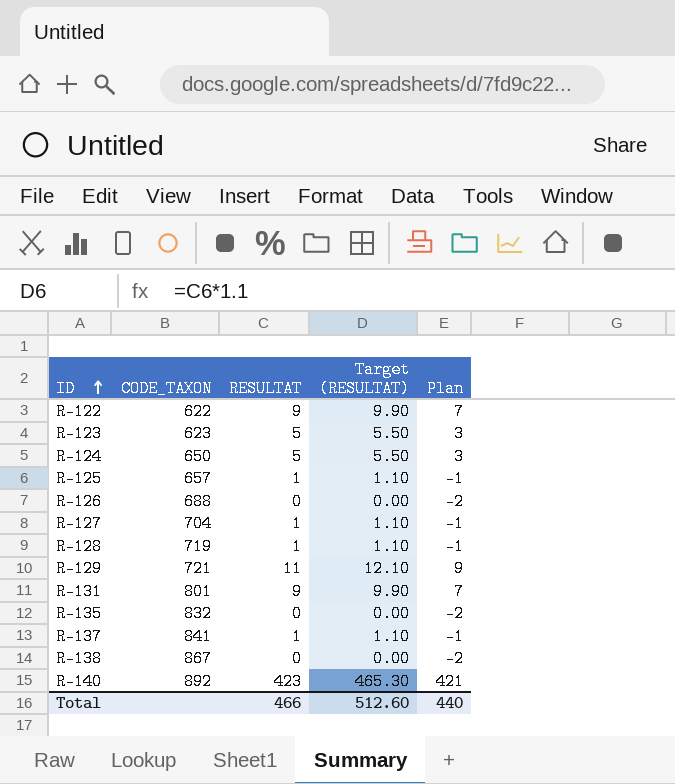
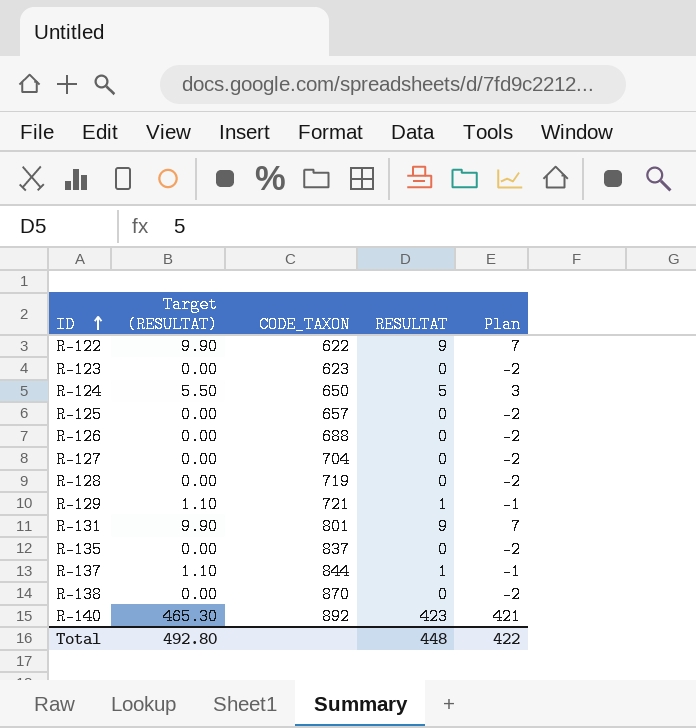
column Target (RESULTAT) | position: 4 -> 2
R-123 | Target (RESULTAT): 5.50 -> 0.00
R-123 | RESULTAT: 5 -> 0
R-123 | Plan: 3 -> -2
R-125 | Target (RESULTAT): 1.10 -> 0.00
R-125 | RESULTAT: 1 -> 0
R-125 | Plan: -1 -> -2
R-127 | Target (RESULTAT): 1.10 -> 0.00
R-127 | RESULTAT: 1 -> 0
R-127 | Plan: -1 -> -2
R-128 | Target (RESULTAT): 1.10 -> 0.00
R-128 | RESULTAT: 1 -> 0
R-128 | Plan: -1 -> -2
R-129 | Target (RESULTAT): 12.10 -> 1.10
R-129 | RESULTAT: 11 -> 1
R-129 | Plan: 9 -> -1
R-135 | CODE_TAXON: 832 -> 837
R-137 | CODE_TAXON: 841 -> 844
R-138 | CODE_TAXON: 867 -> 870
Total | Target (RESULTAT): 512.60 -> 492.80
Total | RESULTAT: 466 -> 448
Total | Plan: 440 -> 422

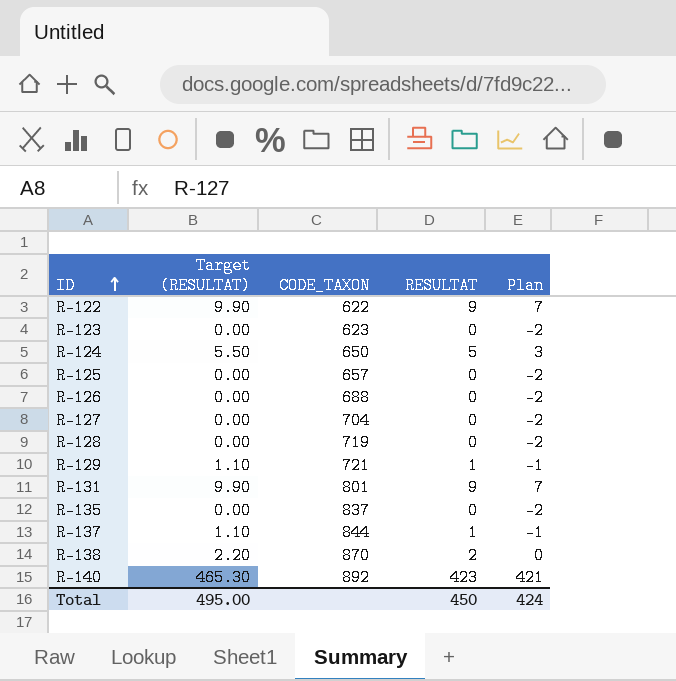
R-138 | Target (RESULTAT): 0.00 -> 2.20
R-138 | RESULTAT: 0 -> 2
R-138 | Plan: -2 -> 0
Total | Target (RESULTAT): 492.80 -> 495.00
Total | RESULTAT: 448 -> 450
Total | Plan: 422 -> 424

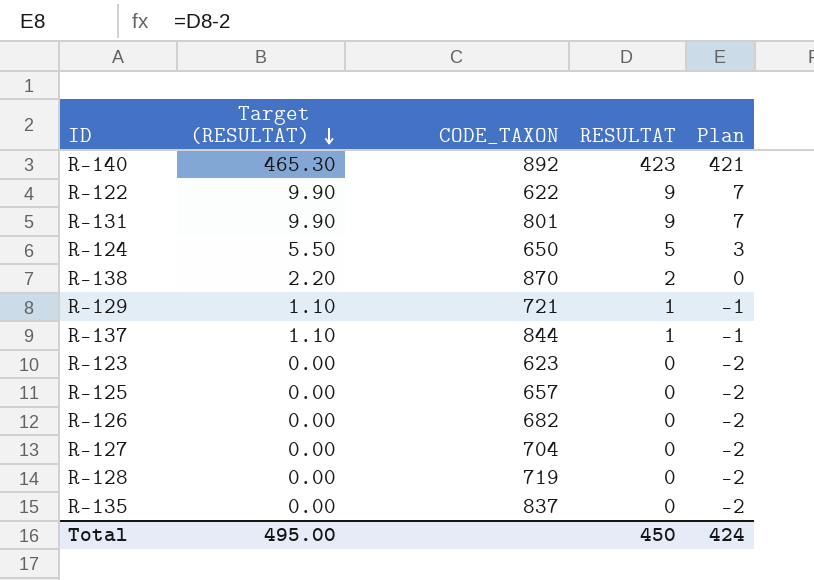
row order: ID ascending -> Target (RESULTAT) descending
R-126 | CODE_TAXON: 688 -> 682

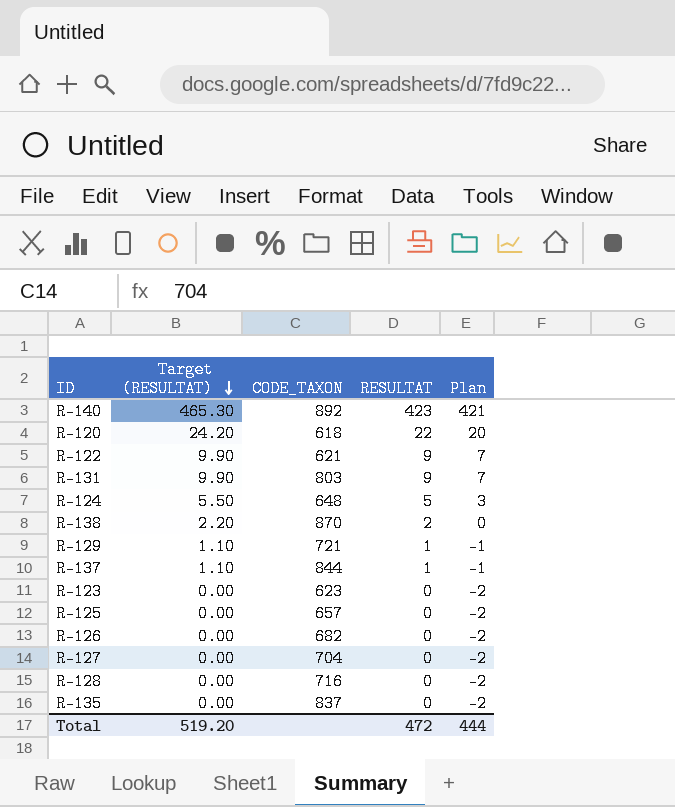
row R-120: none -> 24.20 | 618 | 22 | 20
R-122 | CODE_TAXON: 622 -> 621
R-131 | CODE_TAXON: 801 -> 803
R-124 | CODE_TAXON: 650 -> 648
R-128 | CODE_TAXON: 719 -> 716
Total | Target (RESULTAT): 495.00 -> 519.20
Total | RESULTAT: 450 -> 472
Total | Plan: 424 -> 444

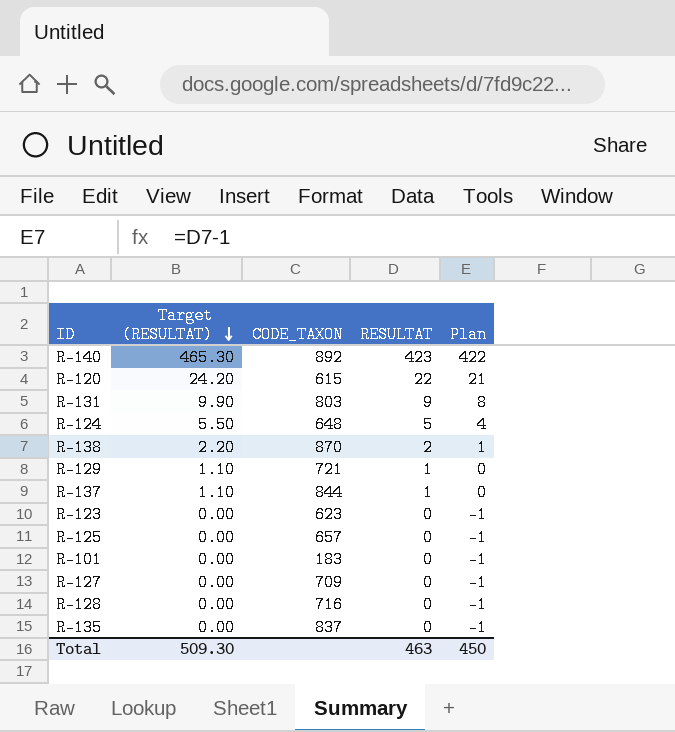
column Plan | formula: [RESULTAT] - 2 -> [RESULTAT] - 1
row R-122: 9.90 | 621 | 9 | 7 -> none
row R-126: 0.00 | 682 | 0 | -2 -> none
R-120 | CODE_TAXON: 618 -> 615
row R-101: none -> 0.00 | 183 | 0 | -1
R-127 | CODE_TAXON: 704 -> 709
Total | Target (RESULTAT): 519.20 -> 509.30
Total | RESULTAT: 472 -> 463
Total | Plan: 444 -> 450

